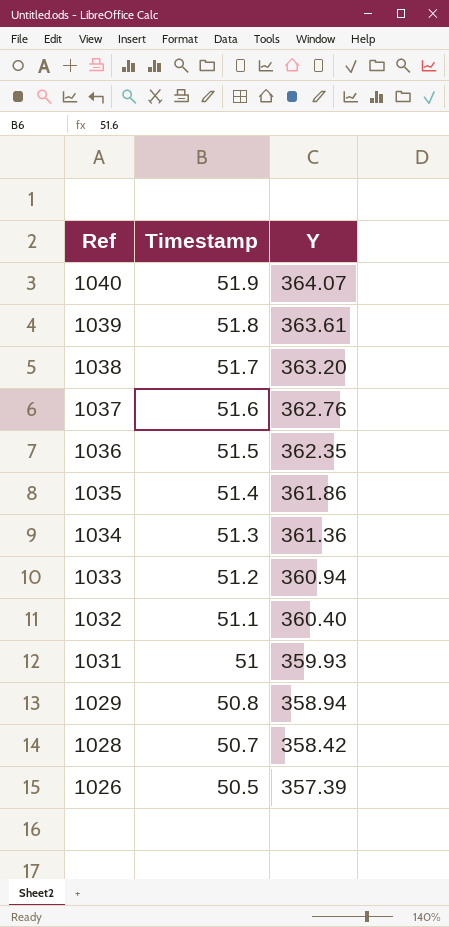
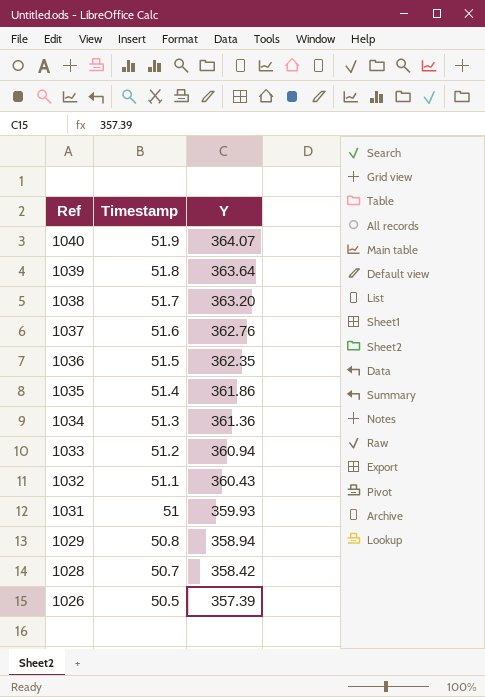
1039 | Y: 363.61 -> 363.64
1032 | Y: 360.40 -> 360.43

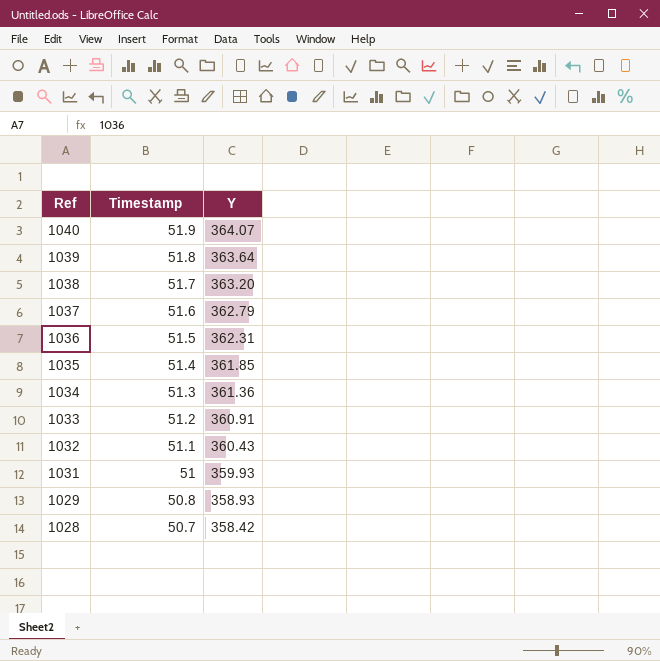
row 1026: 50.5 | 357.39 -> none
1037 | Y: 362.76 -> 362.79
1036 | Y: 362.35 -> 362.31
1035 | Y: 361.86 -> 361.85
1033 | Y: 360.94 -> 360.91
1029 | Y: 358.94 -> 358.93

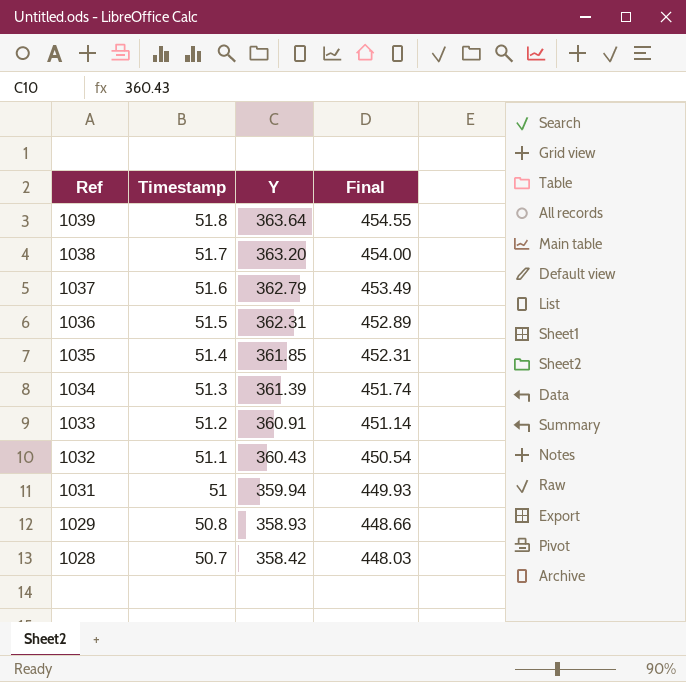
column Final | formula: none -> [Y] * 1.25
row 1040: 51.9 | 364.07 -> none
1034 | Y: 361.36 -> 361.39
1031 | Y: 359.93 -> 359.94

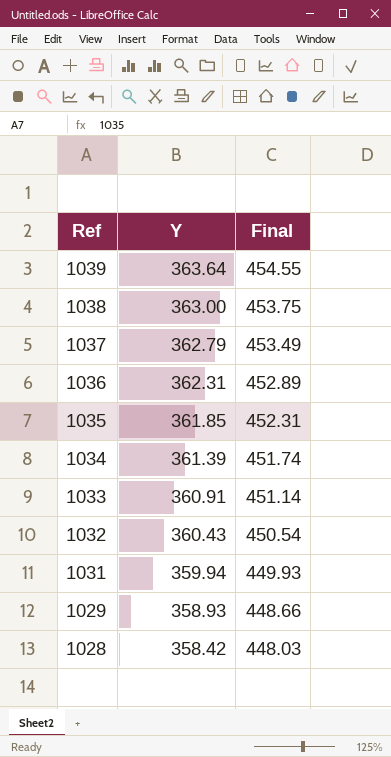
column Timestamp | position: 2 -> none
1038 | Y: 363.20 -> 363.00
1038 | Final: 454.00 -> 453.75

